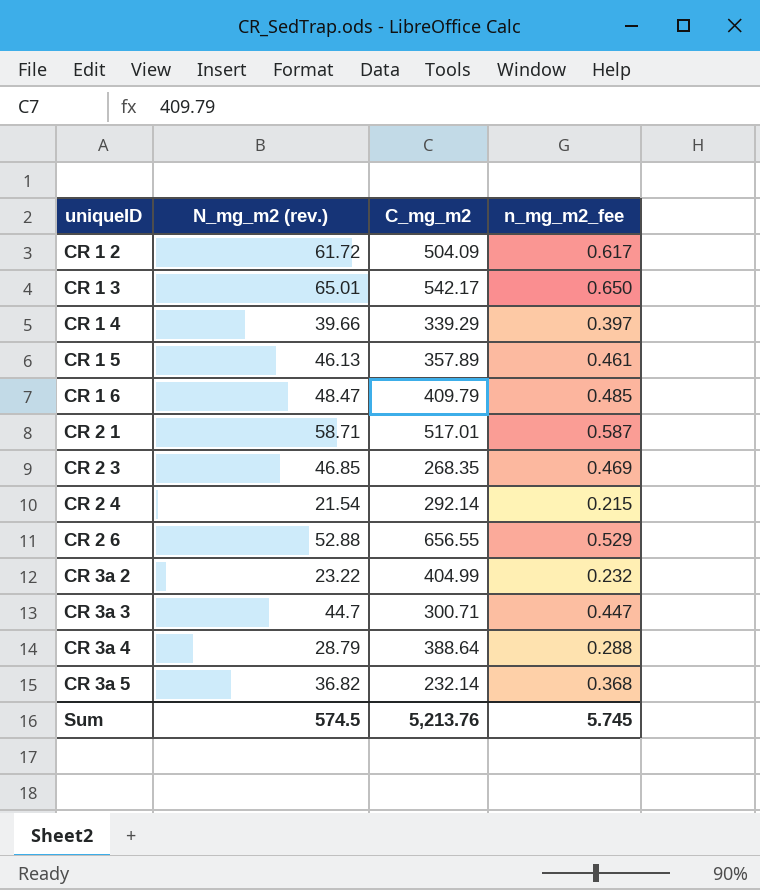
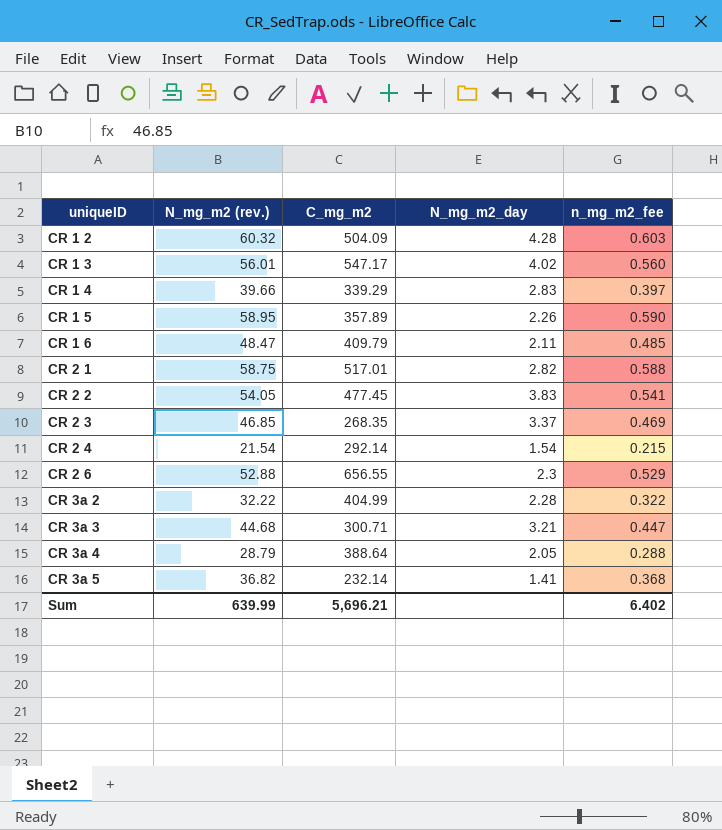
column N_mg_m2_day | position: none -> 4
CR 1 2 | N_mg_m2 (rev.): 61.72 -> 60.32
CR 1 2 | n_mg_m2_fee: 0.617 -> 0.603
CR 1 3 | N_mg_m2 (rev.): 65.01 -> 56.01
CR 1 3 | C_mg_m2: 542.17 -> 547.17
CR 1 3 | n_mg_m2_fee: 0.650 -> 0.560
CR 1 5 | N_mg_m2 (rev.): 46.13 -> 58.95
CR 1 5 | n_mg_m2_fee: 0.461 -> 0.590
CR 2 1 | N_mg_m2 (rev.): 58.71 -> 58.75
CR 2 1 | n_mg_m2_fee: 0.587 -> 0.588
row CR 2 2: none -> 54.05 | 477.45 | 3.83 | 0.541
CR 3a 2 | N_mg_m2 (rev.): 23.22 -> 32.22
CR 3a 2 | n_mg_m2_fee: 0.232 -> 0.322
CR 3a 3 | N_mg_m2 (rev.): 44.7 -> 44.68
Sum | N_mg_m2 (rev.): 574.5 -> 639.99
Sum | C_mg_m2: 5,213.76 -> 5,696.21
Sum | n_mg_m2_fee: 5.745 -> 6.402

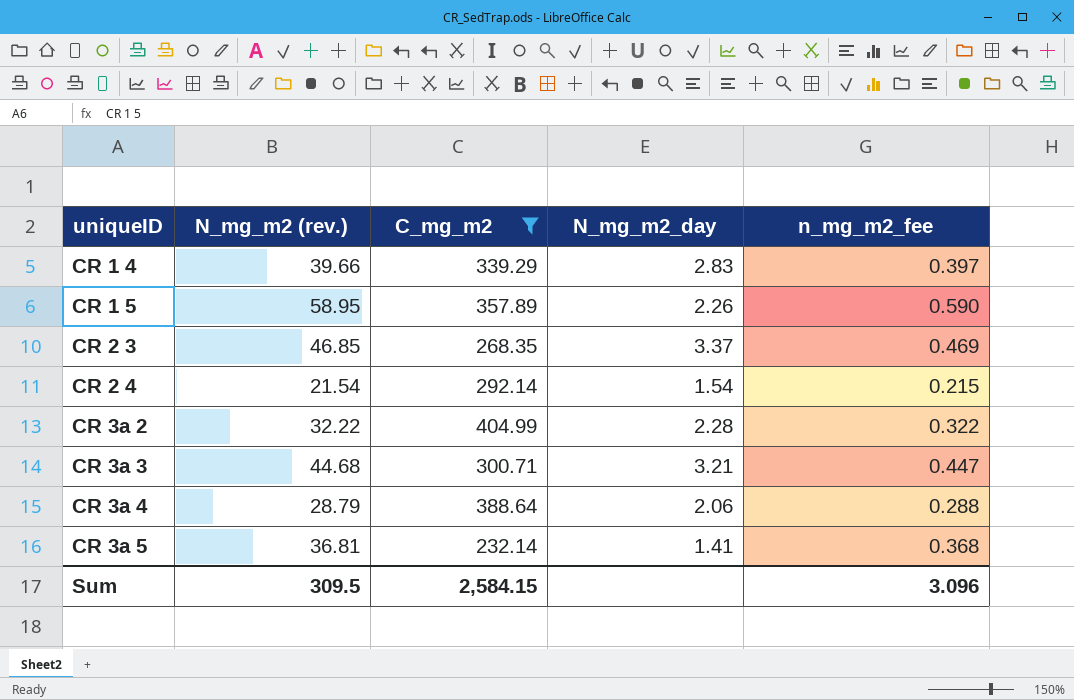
filter: none -> C_mg_m2 <= 404.99
CR 3a 4 | N_mg_m2_day: 2.05 -> 2.06
CR 3a 5 | N_mg_m2 (rev.): 36.82 -> 36.81
Sum | N_mg_m2 (rev.): 639.99 -> 309.5
Sum | C_mg_m2: 5,696.21 -> 2,584.15
Sum | n_mg_m2_fee: 6.402 -> 3.096

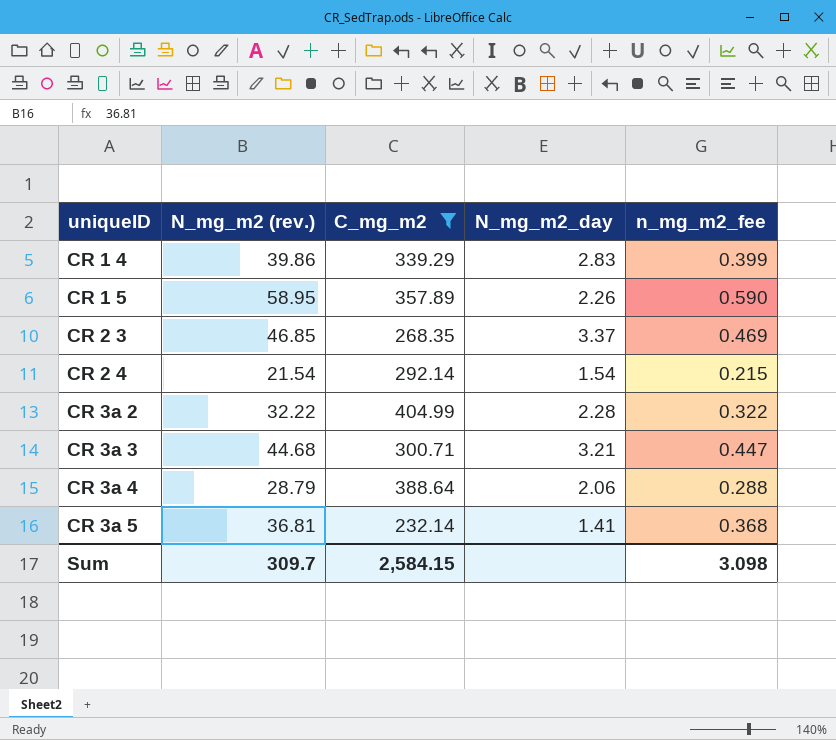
CR 1 4 | N_mg_m2 (rev.): 39.66 -> 39.86
CR 1 4 | n_mg_m2_fee: 0.397 -> 0.399
Sum | N_mg_m2 (rev.): 309.5 -> 309.7
Sum | n_mg_m2_fee: 3.096 -> 3.098

